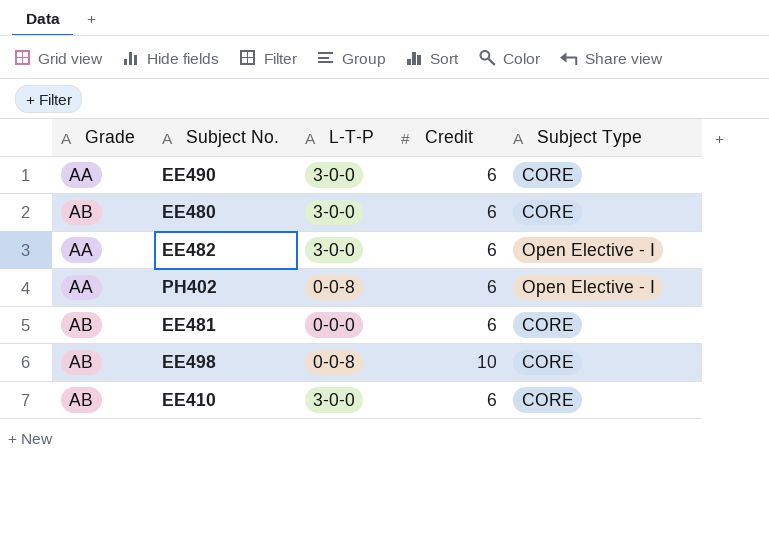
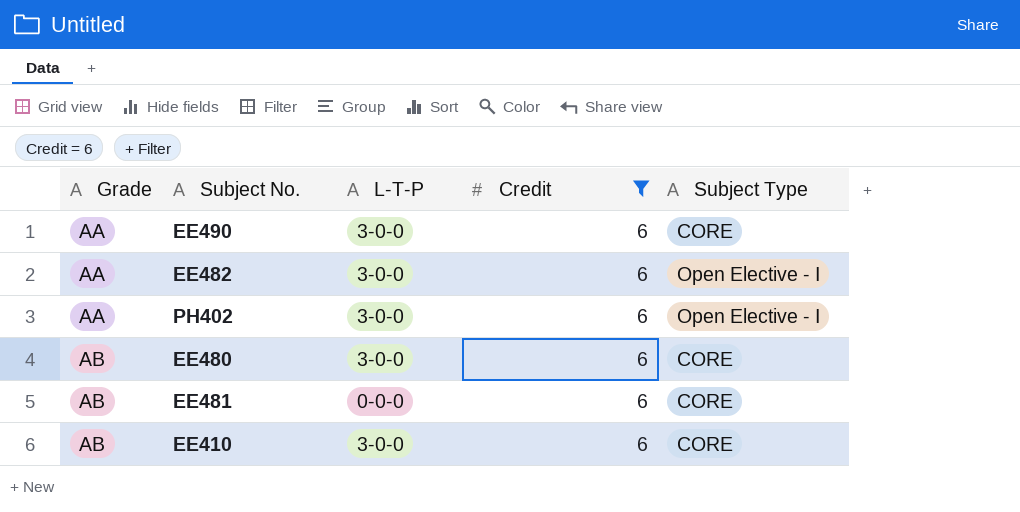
filter: none -> Credit = 6
row order: none -> Grade ascending
PH402 | L-T-P: 0-0-8 -> 3-0-0

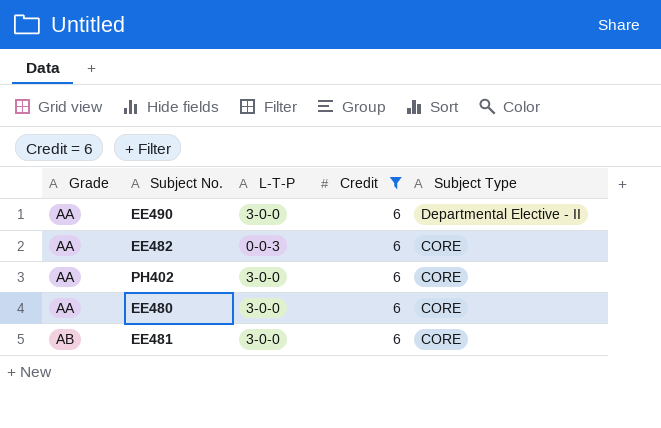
row EE410: AB | 3-0-0 | 6 | CORE -> none
EE490 | Subject Type: CORE -> Departmental Elective - II
EE482 | L-T-P: 3-0-0 -> 0-0-3
EE482 | Subject Type: Open Elective - I -> CORE
PH402 | Subject Type: Open Elective - I -> CORE
EE480 | Grade: AB -> AA
EE481 | L-T-P: 0-0-0 -> 3-0-0

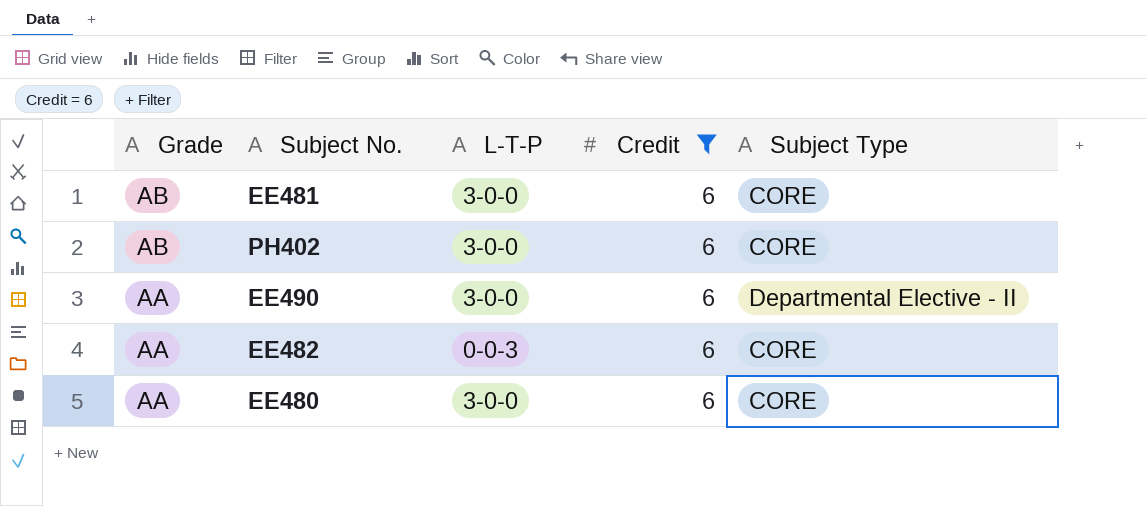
row order: Grade ascending -> Grade descending
PH402 | Grade: AA -> AB

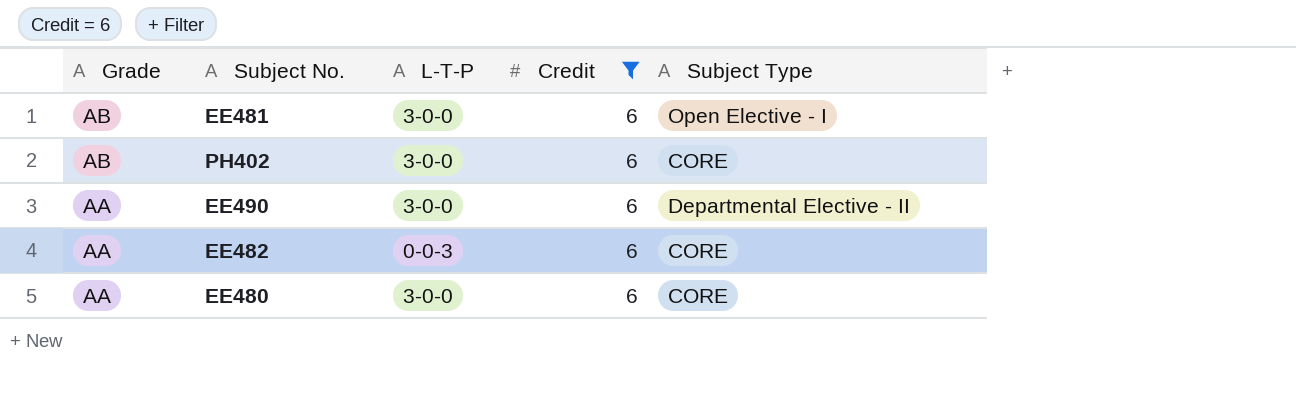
EE481 | Subject Type: CORE -> Open Elective - I

